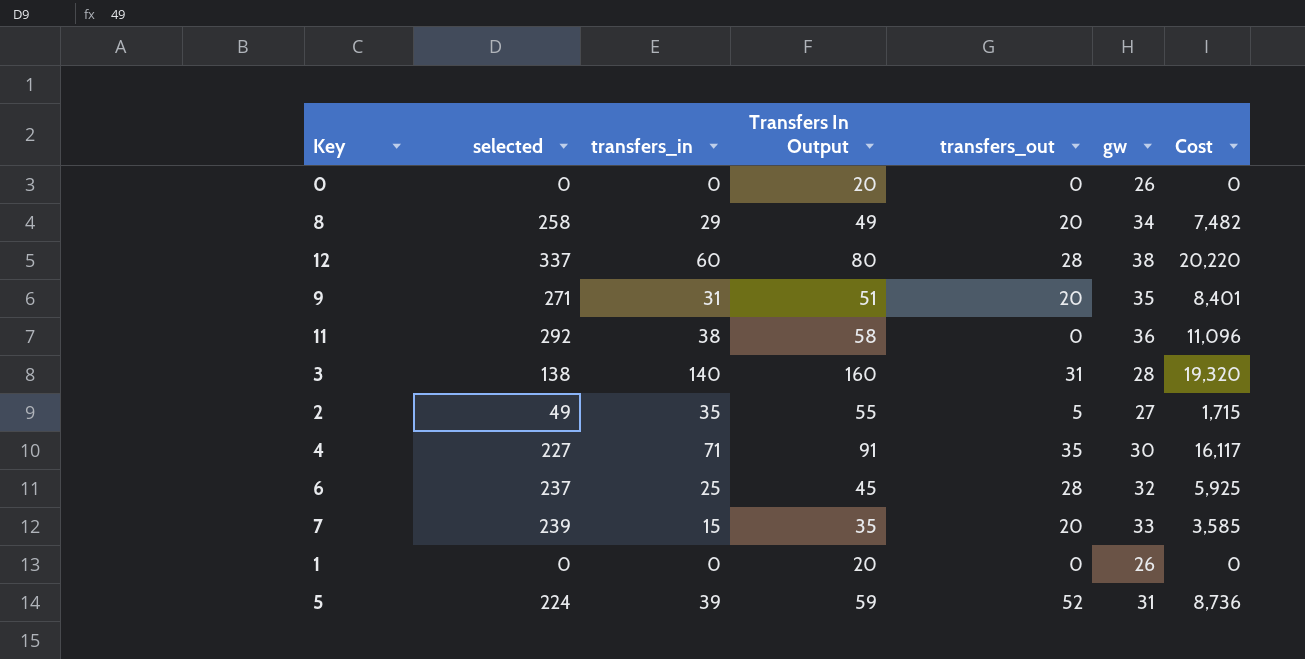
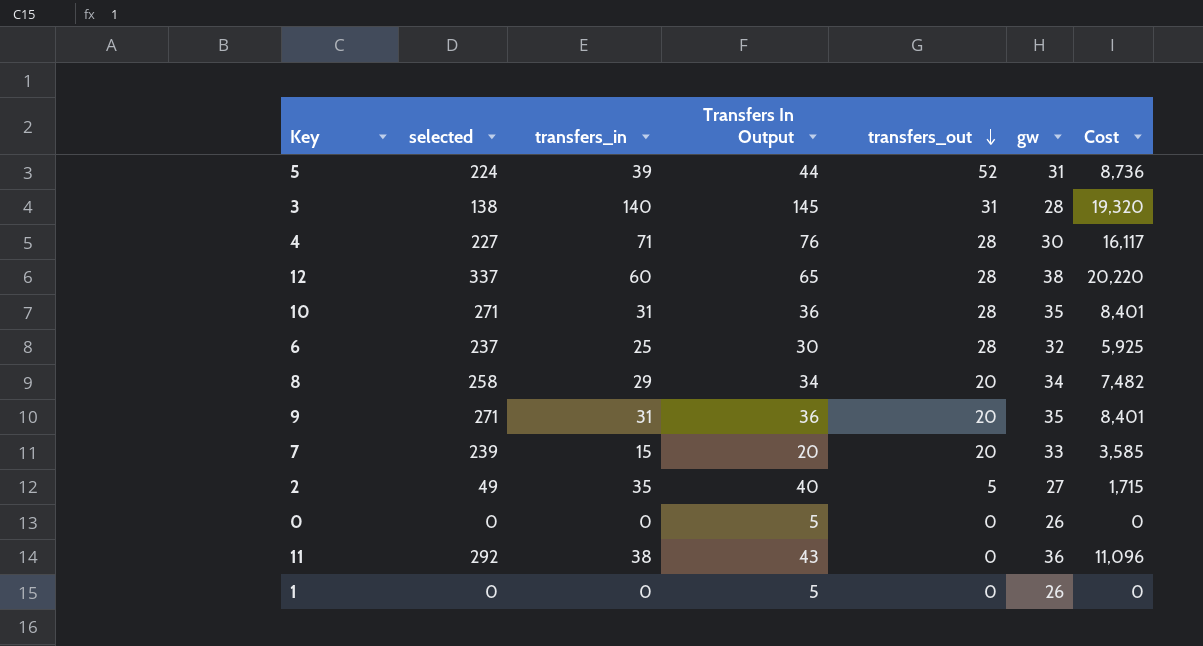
row order: none -> transfers_out descending
column Transfers In Output | formula: [transfers_in] + 20 -> [transfers_in] + 5
4 | transfers_out: 35 -> 28
row 10: none -> 271 | 31 | 36 | 28 | 35 | 8,401

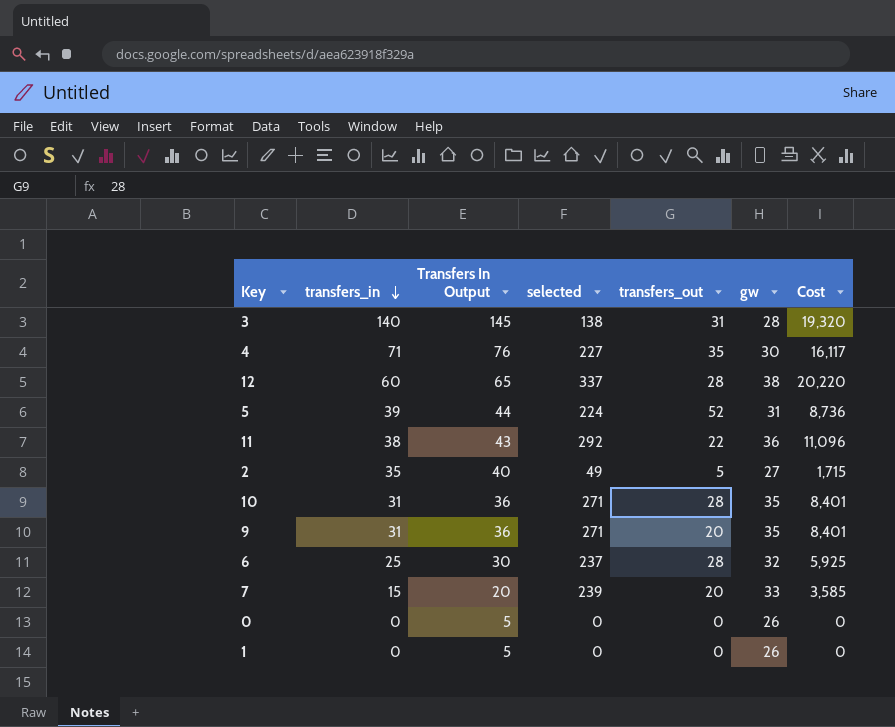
row order: transfers_out descending -> transfers_in descending
column selected | position: 2 -> 4
row 8: 258 | 29 | 34 | 20 | 34 | 7,482 -> none
4 | transfers_out: 28 -> 35
11 | transfers_out: 0 -> 22

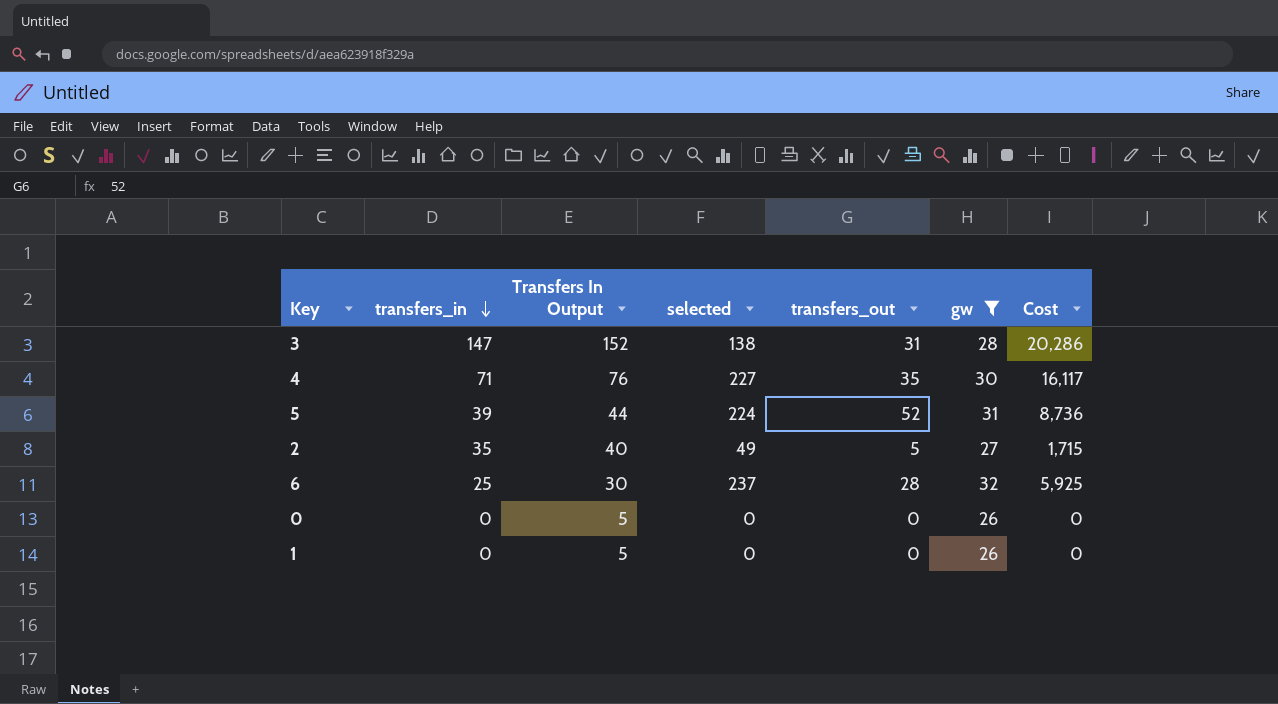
filter: none -> gw <= 32
3 | transfers_in: 140 -> 147
3 | Transfers In Output: 145 -> 152
3 | Cost: 19,320 -> 20,286

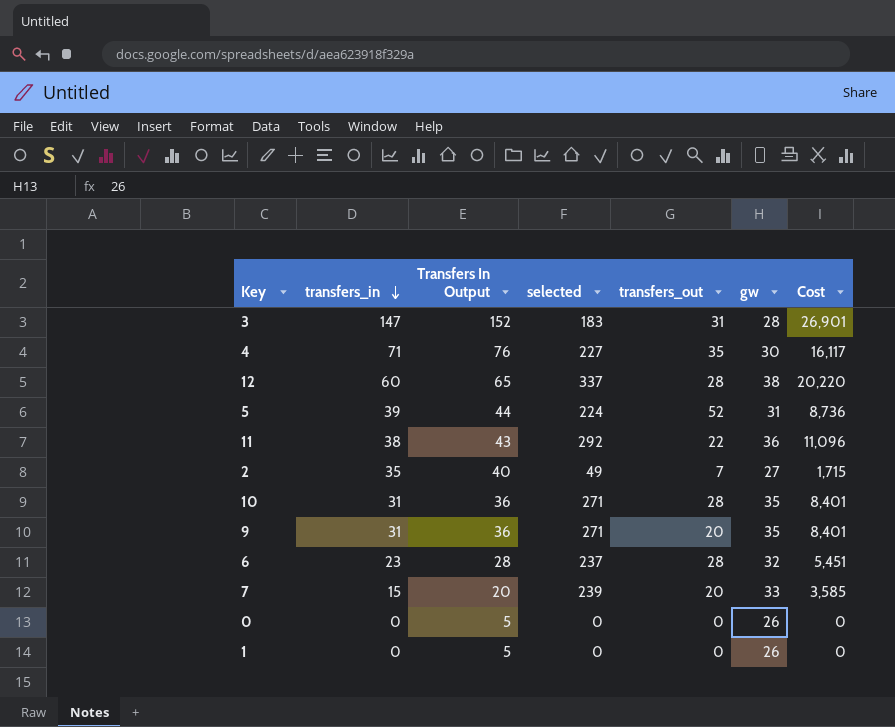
filter: gw <= 32 -> none
3 | selected: 138 -> 183
3 | Cost: 20,286 -> 26,901
2 | transfers_out: 5 -> 7
6 | transfers_in: 25 -> 23
6 | Transfers In Output: 30 -> 28
6 | Cost: 5,925 -> 5,451

